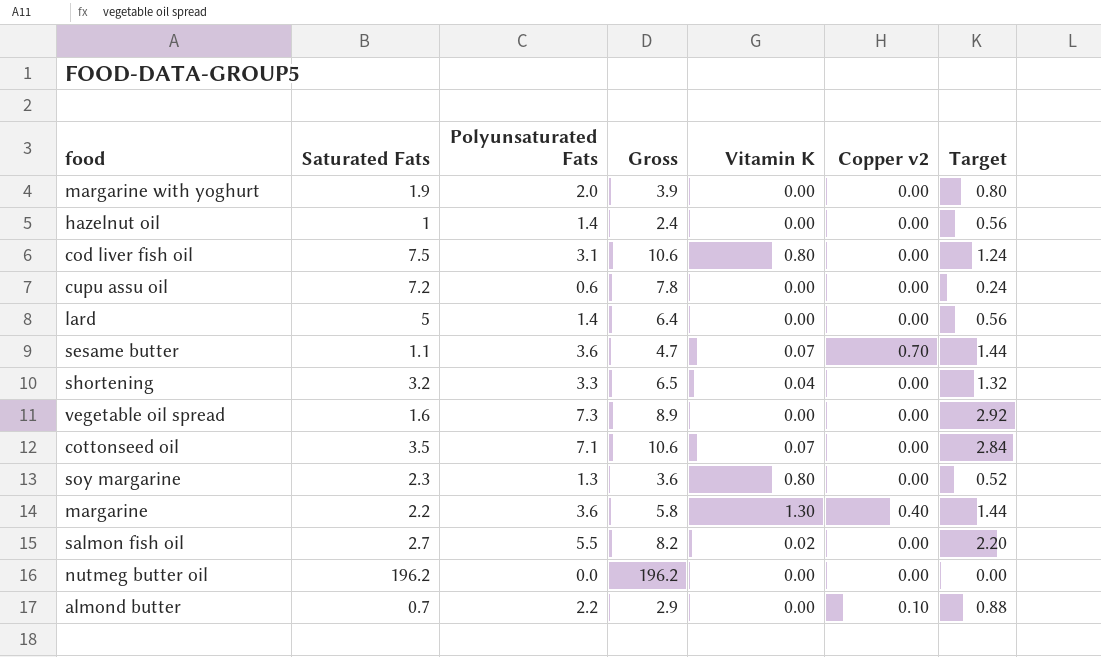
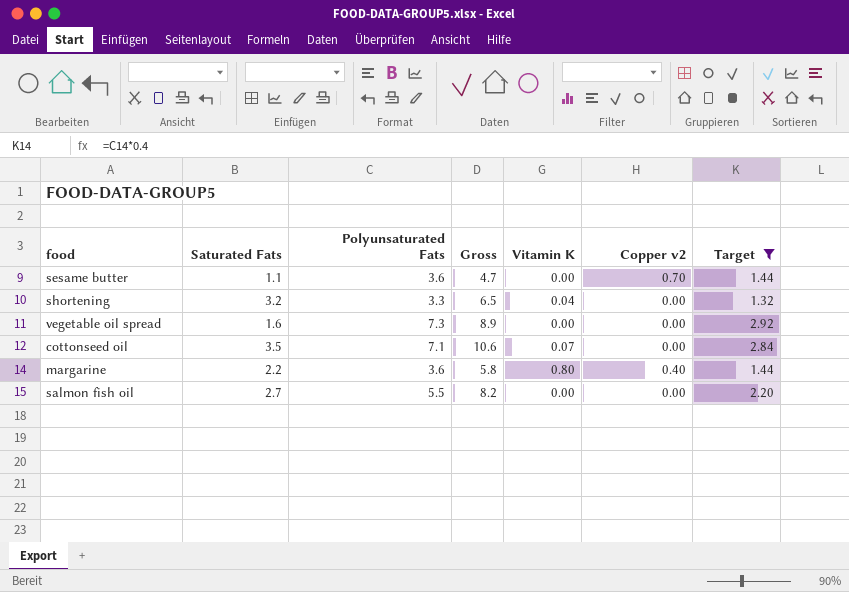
filter: none -> Target >= 1.32
sesame butter | Vitamin K: 0.07 -> 0.00
margarine | Vitamin K: 1.30 -> 0.80
salmon fish oil | Vitamin K: 0.02 -> 0.00

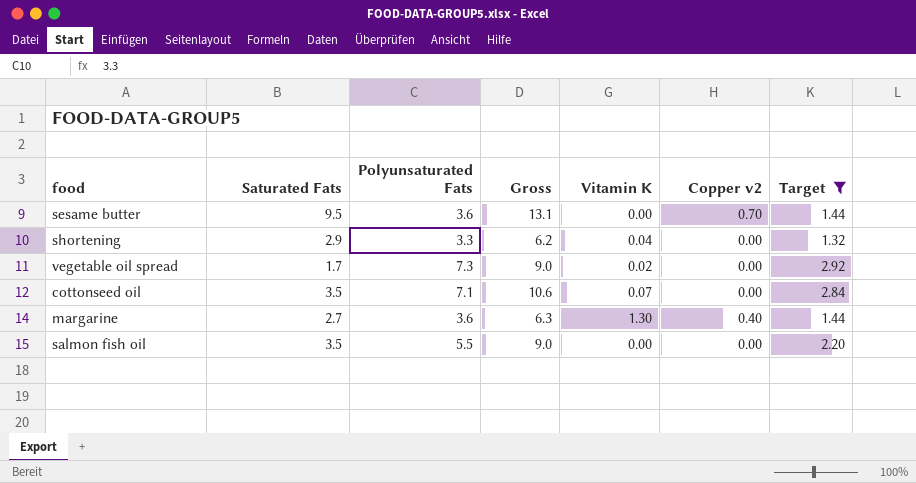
sesame butter | Saturated Fats: 1.1 -> 9.5
sesame butter | Gross: 4.7 -> 13.1
shortening | Saturated Fats: 3.2 -> 2.9
shortening | Gross: 6.5 -> 6.2
vegetable oil spread | Saturated Fats: 1.6 -> 1.7
vegetable oil spread | Gross: 8.9 -> 9.0
vegetable oil spread | Vitamin K: 0.00 -> 0.02
margarine | Saturated Fats: 2.2 -> 2.7
margarine | Gross: 5.8 -> 6.3
margarine | Vitamin K: 0.80 -> 1.30
salmon fish oil | Saturated Fats: 2.7 -> 3.5
salmon fish oil | Gross: 8.2 -> 9.0

